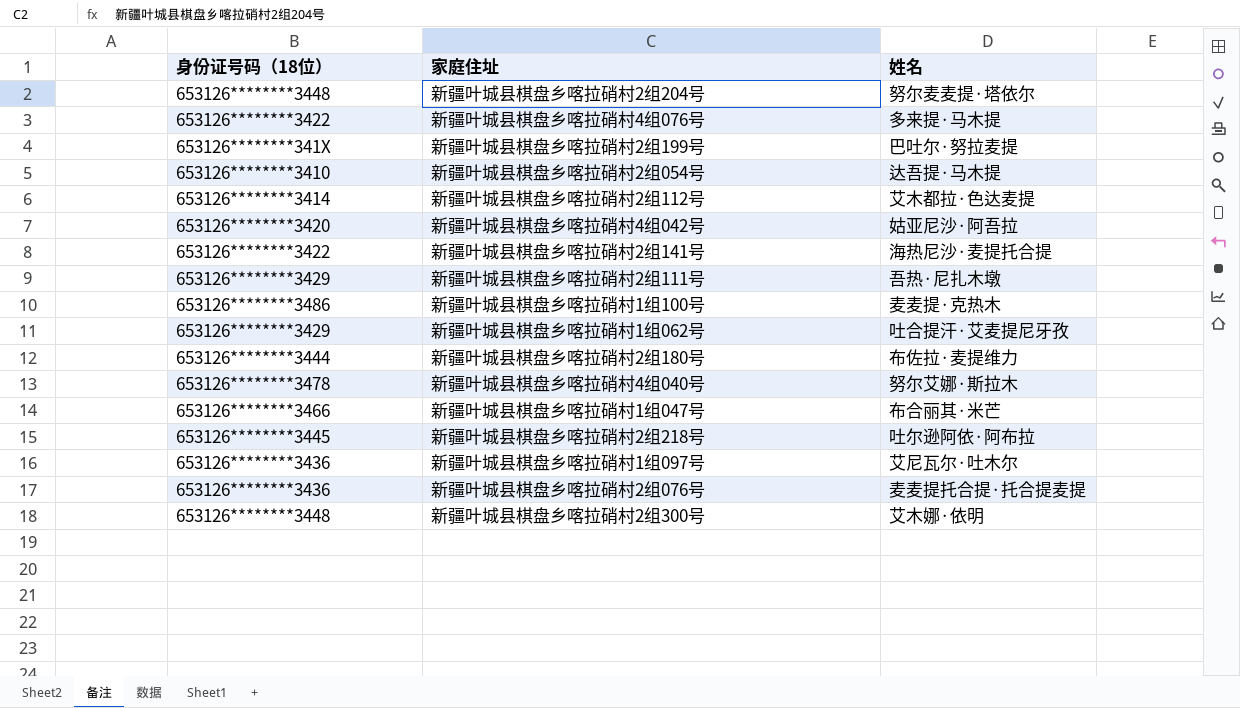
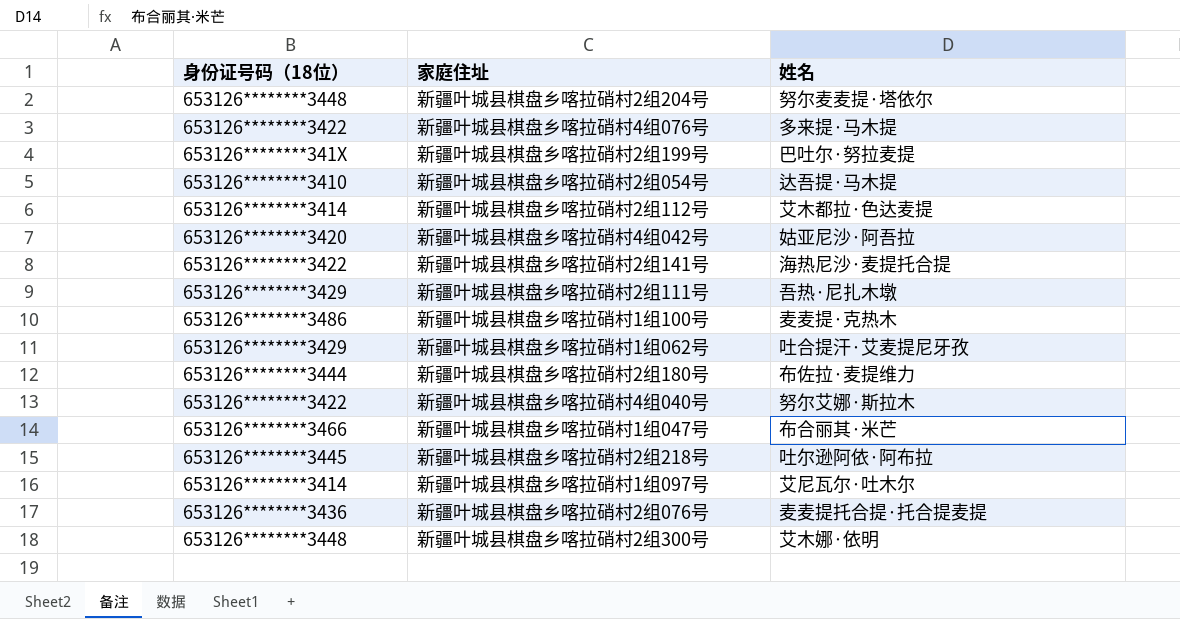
新疆叶城县棋盘乡喀拉硝村4组040号 | 身份证号码（18位）: 653126********3478 -> 653126********3422
新疆叶城县棋盘乡喀拉硝村1组097号 | 身份证号码（18位）: 653126********3436 -> 653126********3414

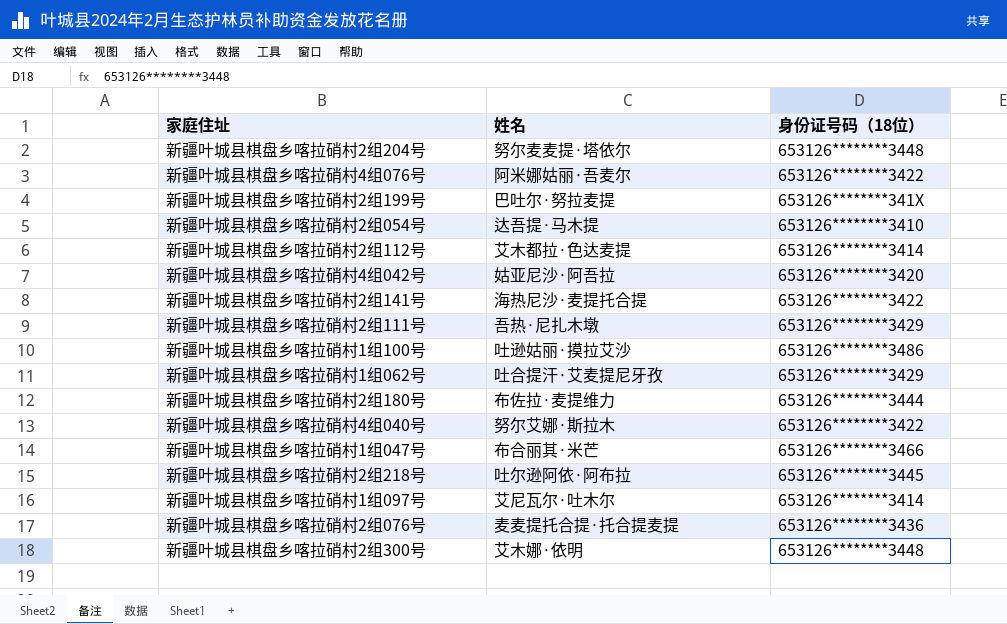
column 身份证号码（18位） | position: 1 -> 3
新疆叶城县棋盘乡喀拉硝村4组076号 | 姓名: 多来提·马木提 -> 阿米娜姑丽·吾麦尔
新疆叶城县棋盘乡喀拉硝村1组100号 | 姓名: 麦麦提·克热木 -> 吐逊姑丽·摸拉艾沙

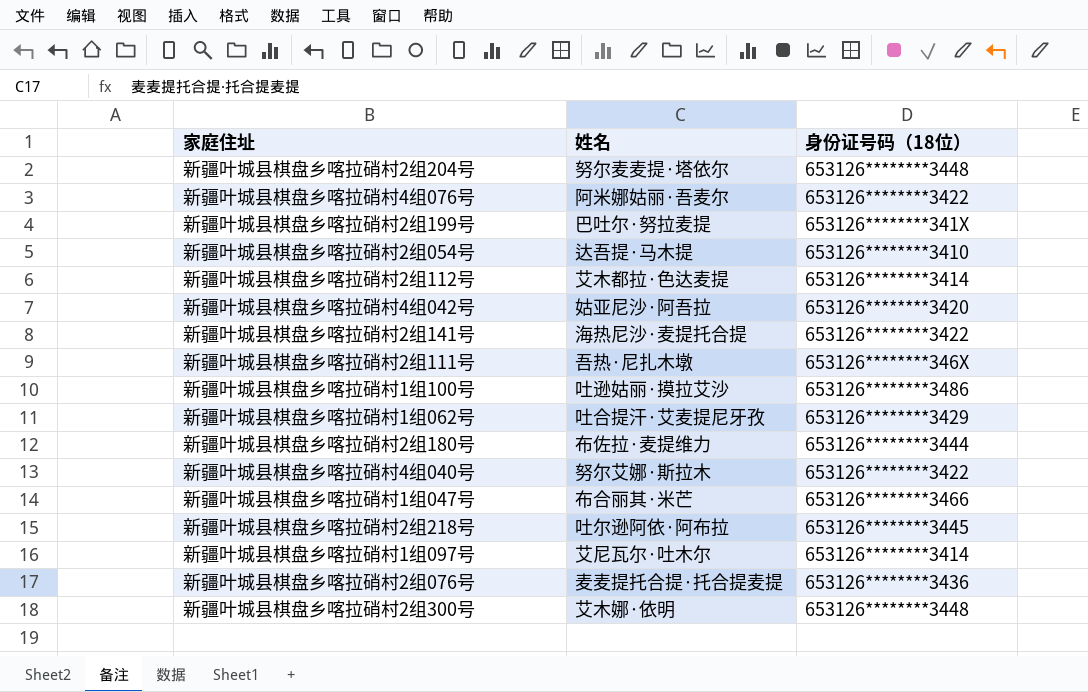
新疆叶城县棋盘乡喀拉硝村2组111号 | 身份证号码（18位）: 653126********3429 -> 653126********346X

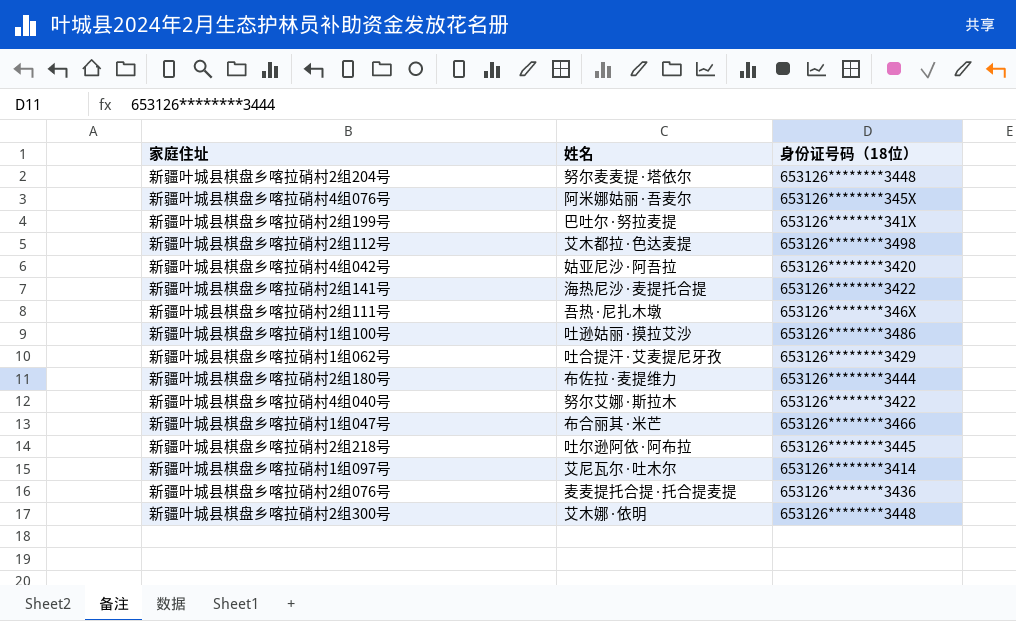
row 新疆叶城县棋盘乡喀拉硝村2组054号: 达吾提·马木提 | 653126********3410 -> none
新疆叶城县棋盘乡喀拉硝村4组076号 | 身份证号码（18位）: 653126********3422 -> 653126********345X
新疆叶城县棋盘乡喀拉硝村2组112号 | 身份证号码（18位）: 653126********3414 -> 653126********3498

